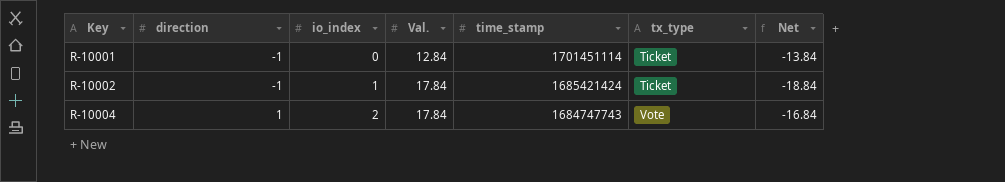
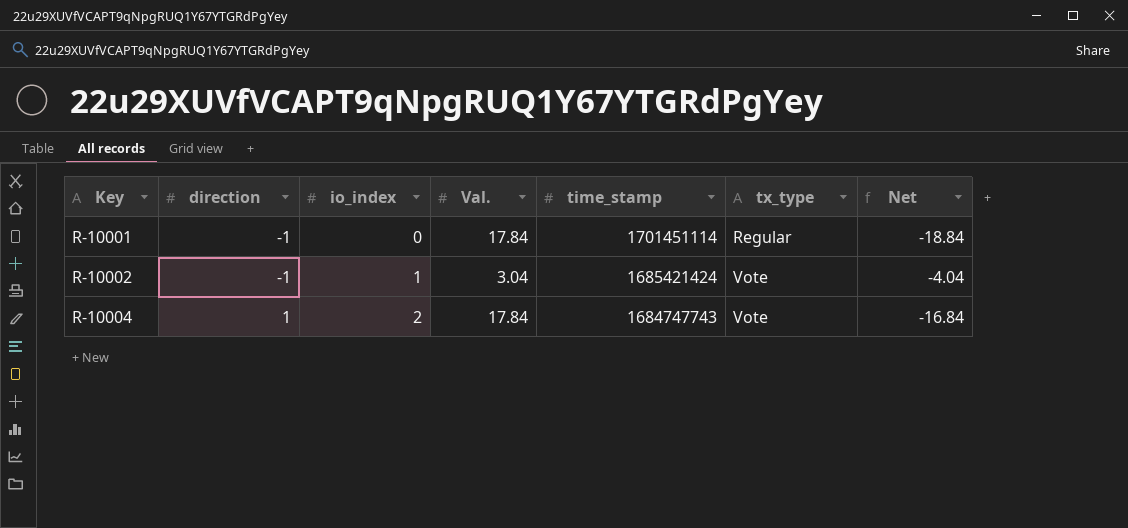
R-10001 | Val.: 12.84 -> 17.84
R-10001 | tx_type: Ticket -> Regular
R-10001 | Net: -13.84 -> -18.84
R-10002 | Val.: 17.84 -> 3.04
R-10002 | tx_type: Ticket -> Vote
R-10002 | Net: -18.84 -> -4.04

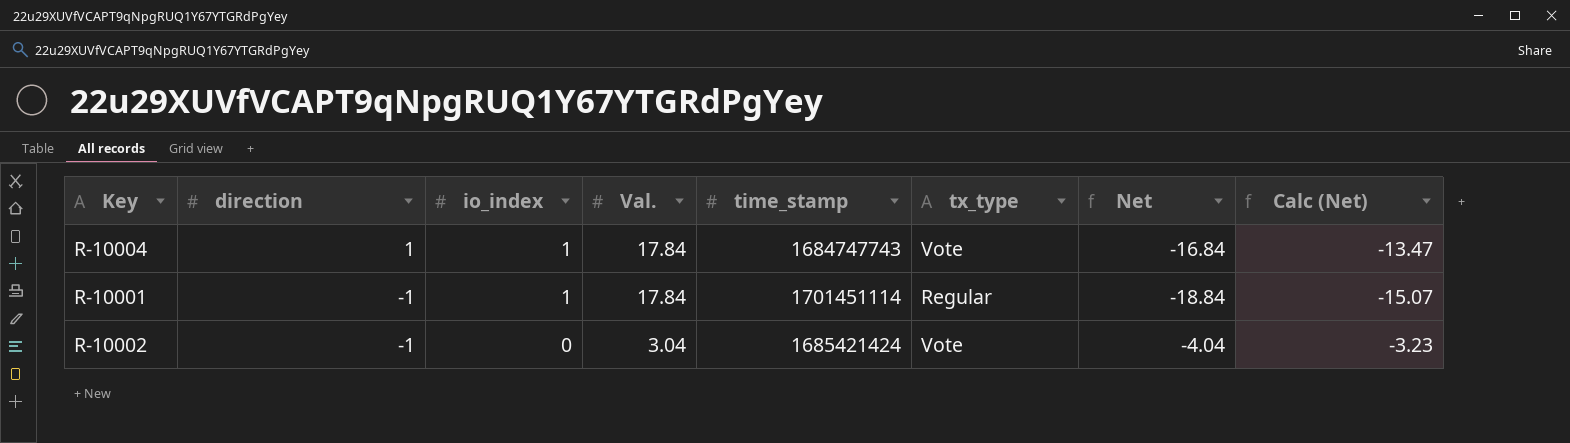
row order: Key ascending -> direction descending
column Calc (Net) | formula: none -> [Net] * 0.8
R-10004 | io_index: 2 -> 1
R-10001 | io_index: 0 -> 1
R-10002 | io_index: 1 -> 0

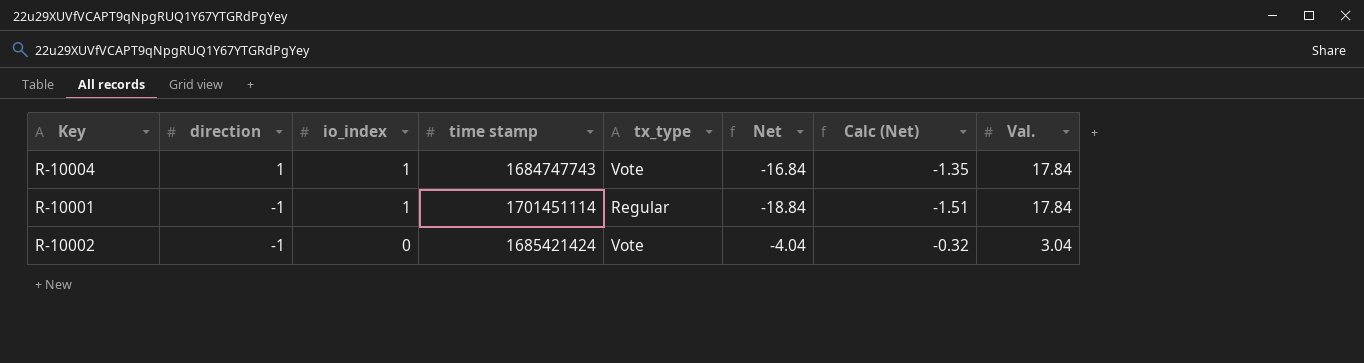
column name: time_stamp -> time stamp
column Calc (Net) | formula: [Net] * 0.8 -> [Net] * 0.08
column Val. | position: 4 -> 8

